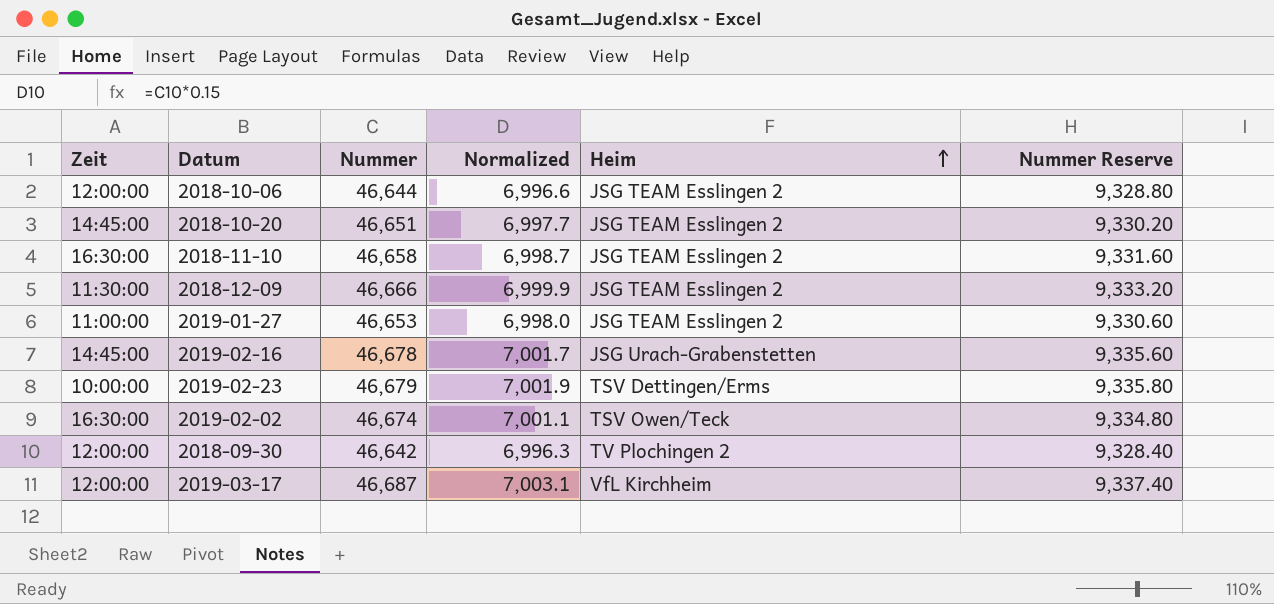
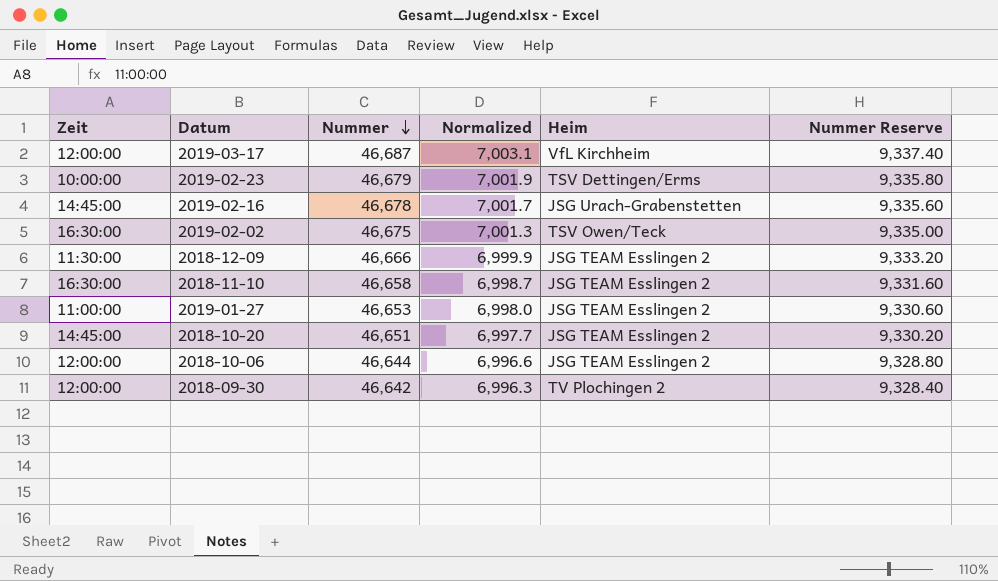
row order: Heim ascending -> Nummer descending
2019-02-02 | Nummer: 46,674 -> 46,675
2019-02-02 | Normalized: 7,001.1 -> 7,001.3
2019-02-02 | Nummer Reserve: 9,334.80 -> 9,335.00

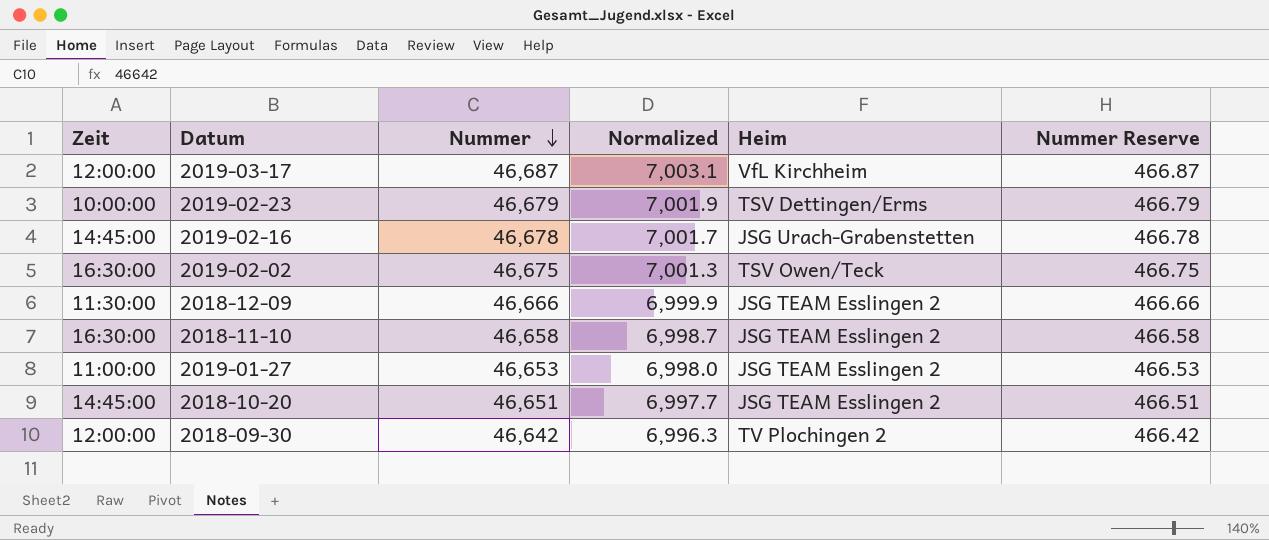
column Nummer Reserve | formula: [Nummer] * 0.2 -> [Nummer] * 0.01
row 2018-10-06: 12:00:00 | 46,644 | 6,996.6 | JSG TEAM Esslingen 2 | 9,328.80 -> none

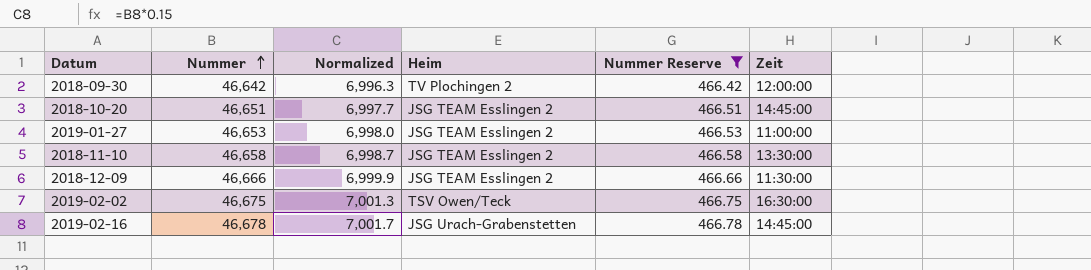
filter: none -> Nummer Reserve <= 466.78
row order: Nummer descending -> Nummer ascending
column Zeit | position: 1 -> 6
2018-11-10 | Zeit: 16:30:00 -> 13:30:00

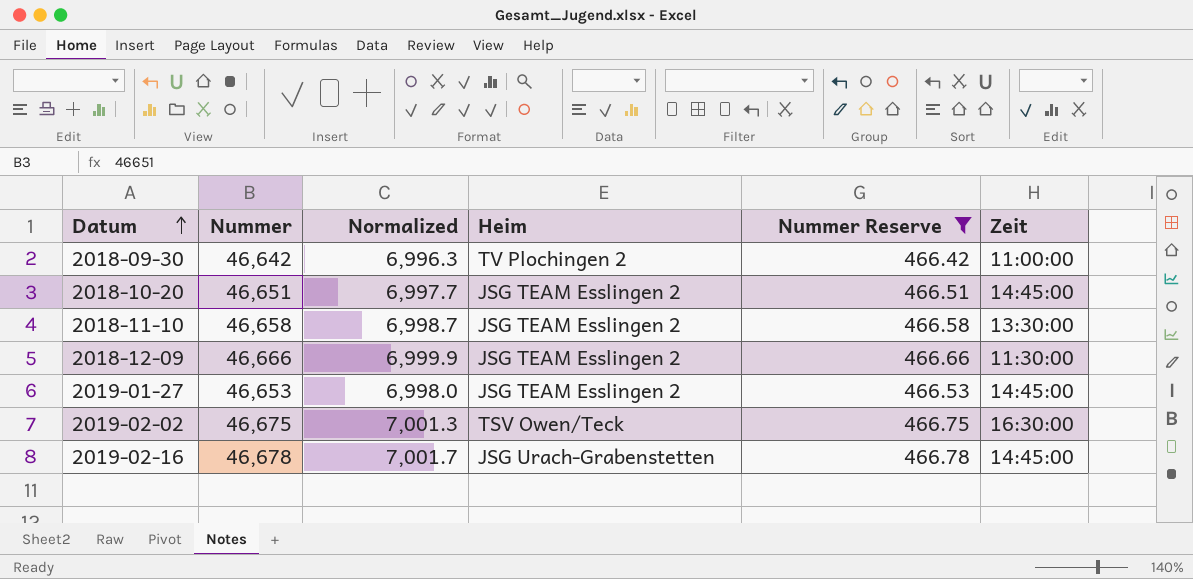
row order: Nummer ascending -> Datum ascending
2018-09-30 | Zeit: 12:00:00 -> 11:00:00
2019-01-27 | Zeit: 11:00:00 -> 14:45:00

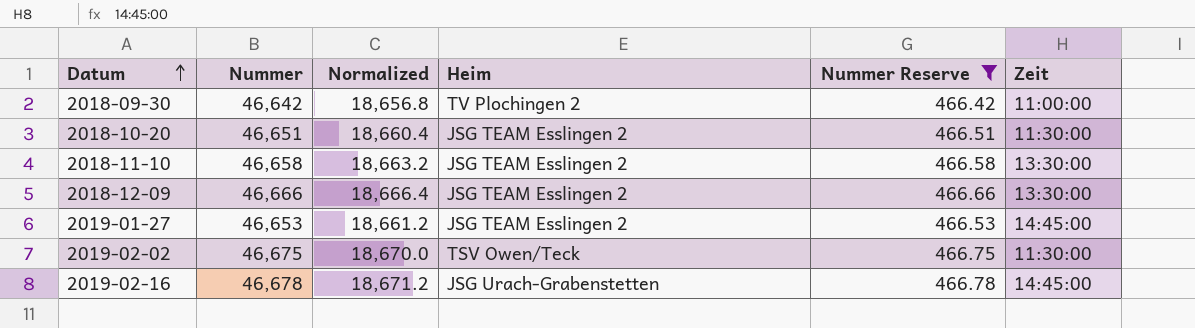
column Normalized | formula: [Nummer] * 0.15 -> [Nummer] * 0.4
2018-10-20 | Zeit: 14:45:00 -> 11:30:00
2018-12-09 | Zeit: 11:30:00 -> 13:30:00
2019-02-02 | Zeit: 16:30:00 -> 11:30:00

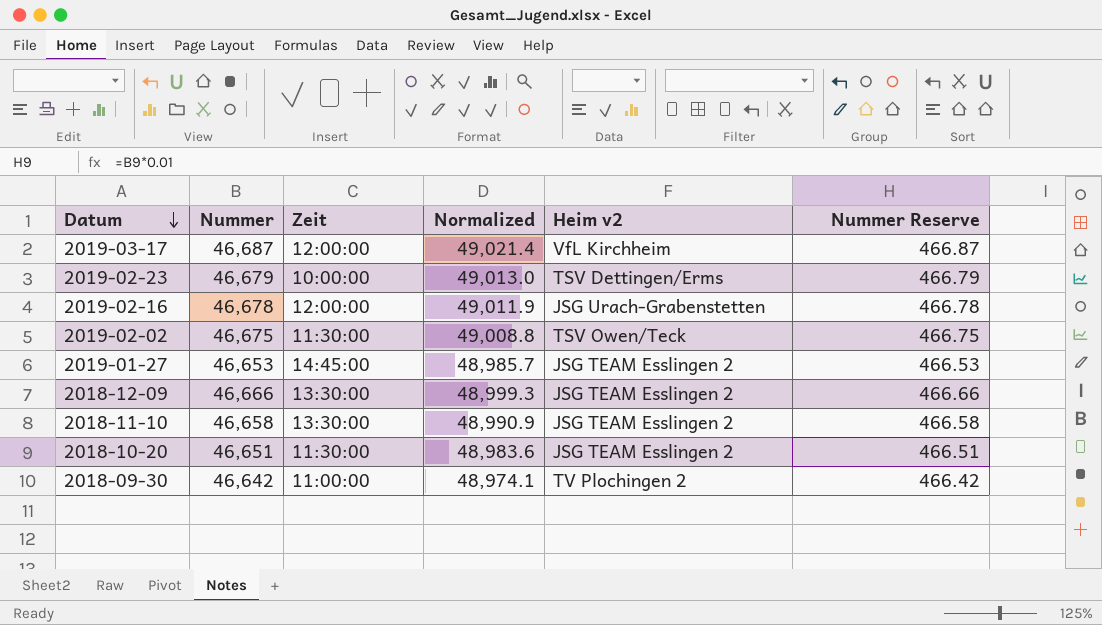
filter: Nummer Reserve <= 466.78 -> none
row order: Datum ascending -> Datum descending
column Zeit | position: 6 -> 3
column Normalized | formula: [Nummer] * 0.4 -> [Nummer] * 1.05
column name: Heim -> Heim v2
2019-02-16 | Zeit: 14:45:00 -> 12:00:00

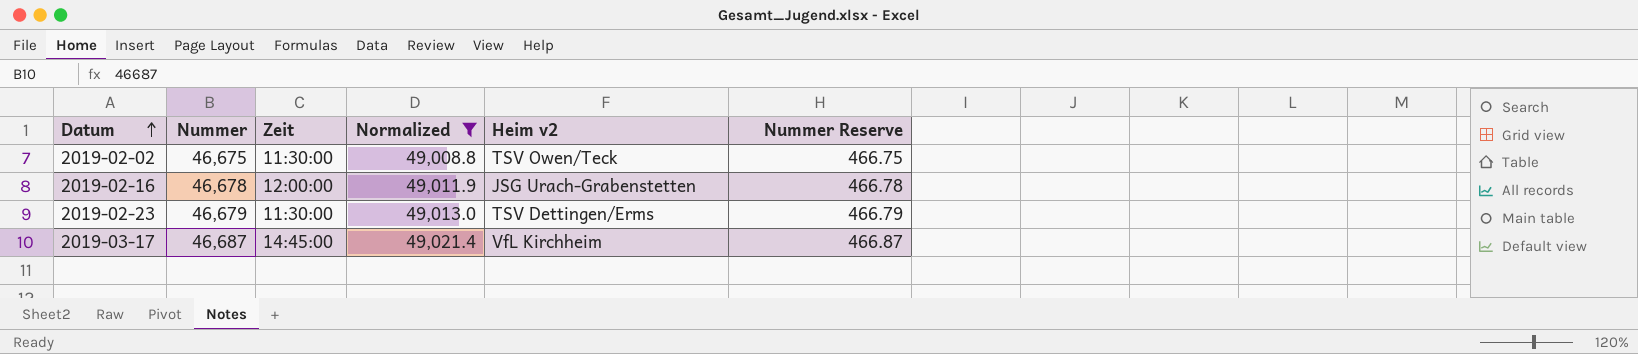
filter: none -> Normalized >= 49,008.8
row order: Datum descending -> Datum ascending
2019-02-23 | Zeit: 10:00:00 -> 11:30:00
2019-03-17 | Zeit: 12:00:00 -> 14:45:00

